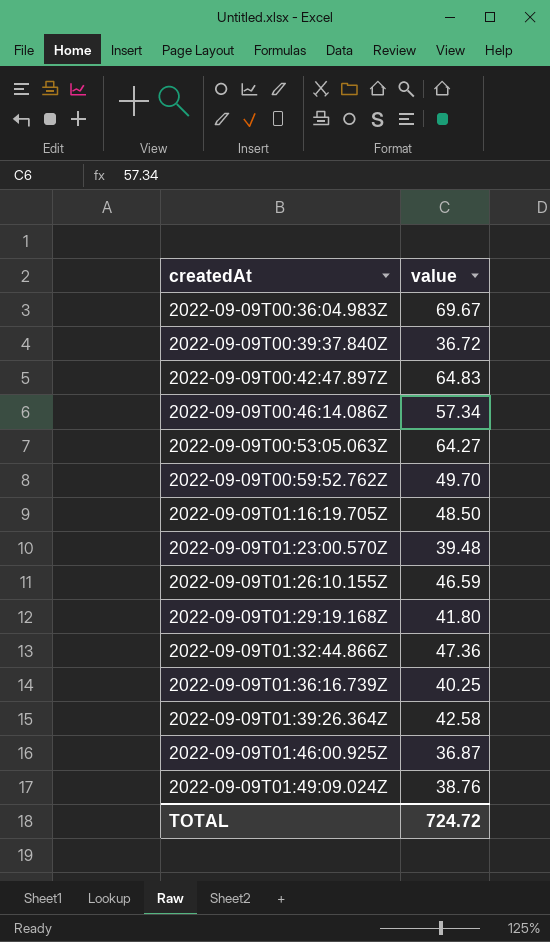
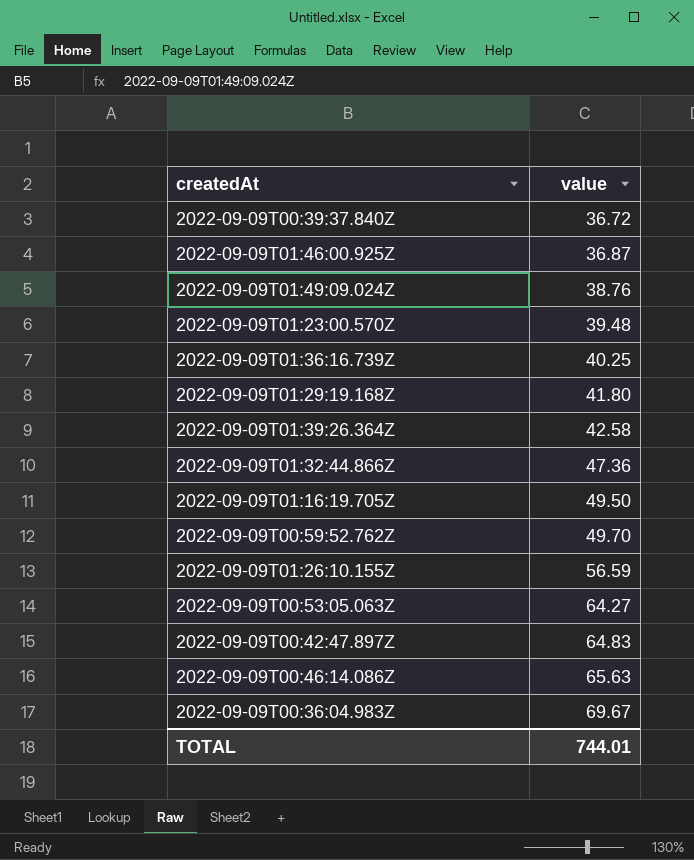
row order: createdAt ascending -> value ascending
2022-09-09T01:16:19.705Z | value: 48.50 -> 49.50
2022-09-09T01:26:10.155Z | value: 46.59 -> 56.59
2022-09-09T00:46:14.086Z | value: 57.34 -> 65.63
TOTAL | value: 724.72 -> 744.01

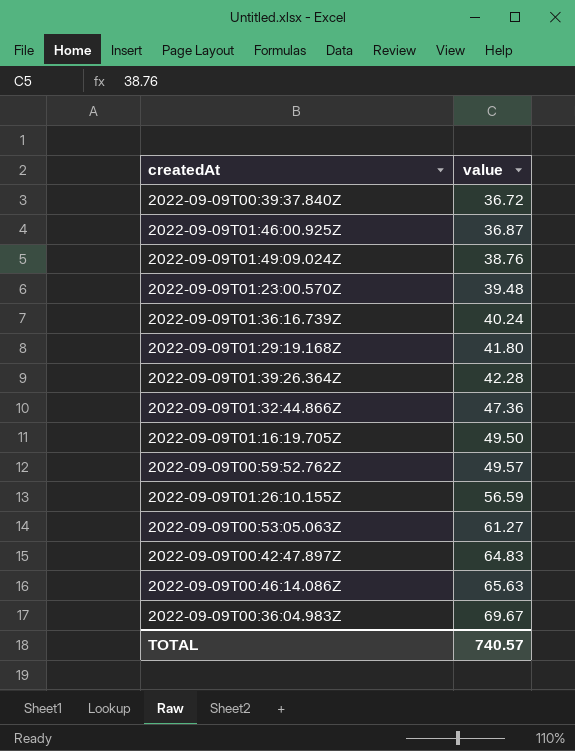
2022-09-09T01:36:16.739Z | value: 40.25 -> 40.24
2022-09-09T01:39:26.364Z | value: 42.58 -> 42.28
2022-09-09T00:59:52.762Z | value: 49.70 -> 49.57
2022-09-09T00:53:05.063Z | value: 64.27 -> 61.27
TOTAL | value: 744.01 -> 740.57

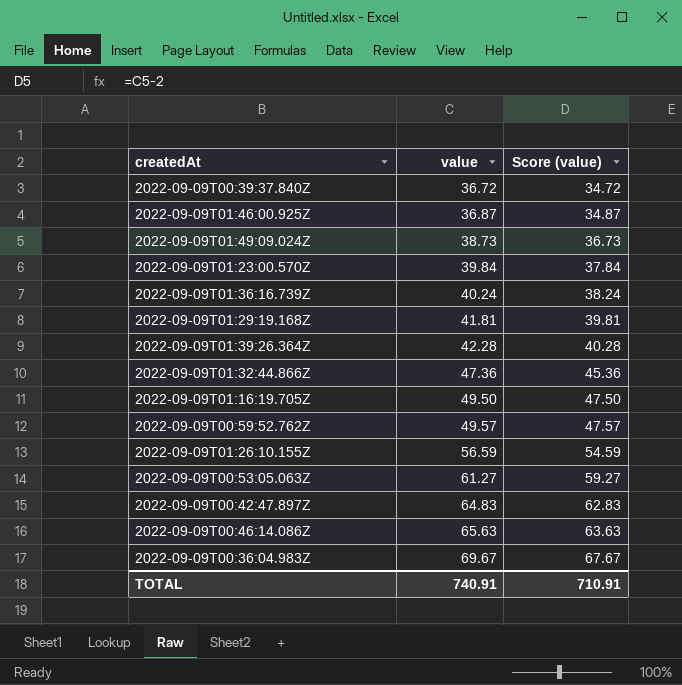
column Score (value) | formula: none -> [value] - 2
2022-09-09T01:49:09.024Z | value: 38.76 -> 38.73
2022-09-09T01:23:00.570Z | value: 39.48 -> 39.84
2022-09-09T01:29:19.168Z | value: 41.80 -> 41.81
TOTAL | value: 740.57 -> 740.91

